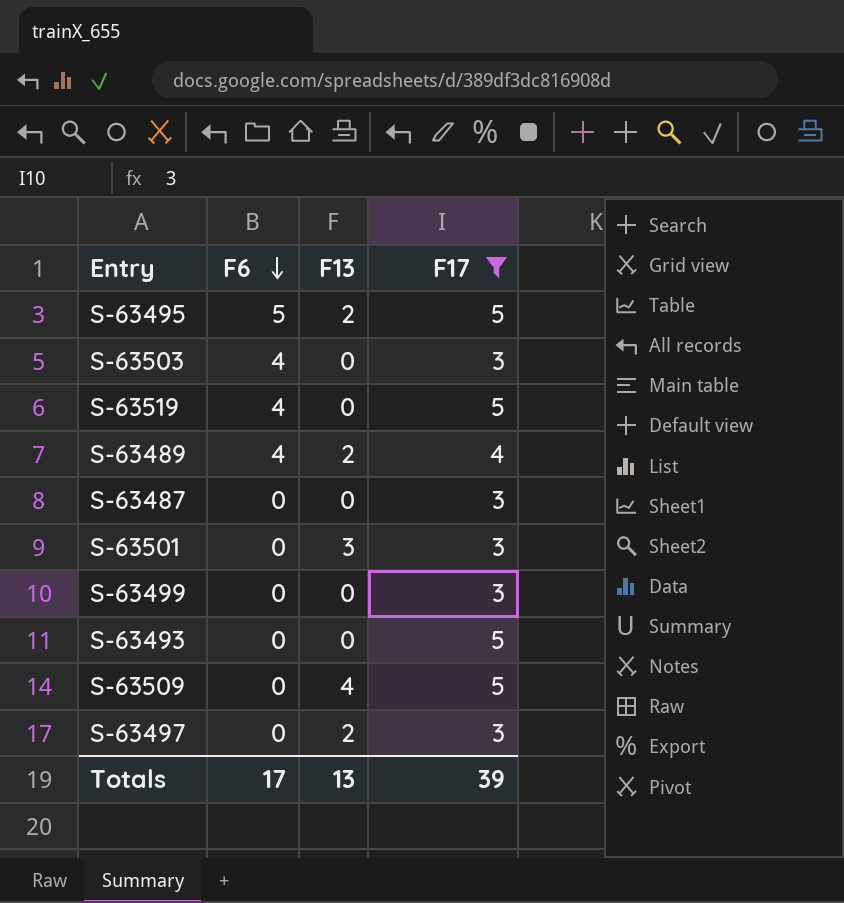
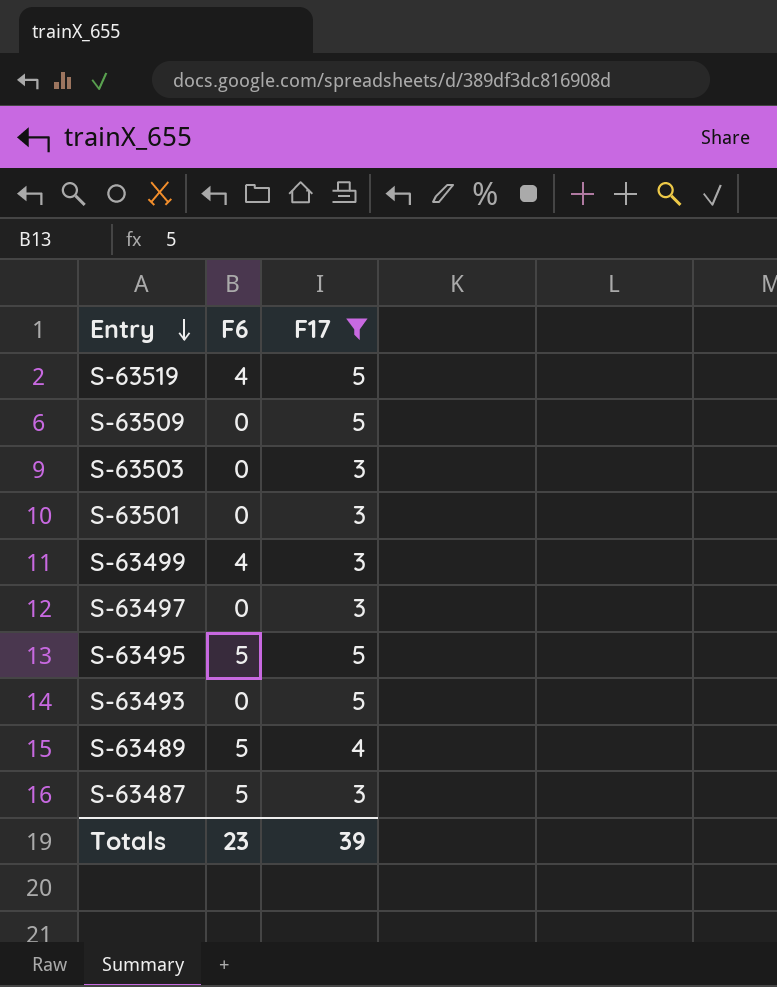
row order: F6 descending -> Entry descending
column F13 | position: 3 -> none
S-63503 | F6: 4 -> 0
S-63499 | F6: 0 -> 4
S-63489 | F6: 4 -> 5
S-63487 | F6: 0 -> 5
Totals | F6: 17 -> 23

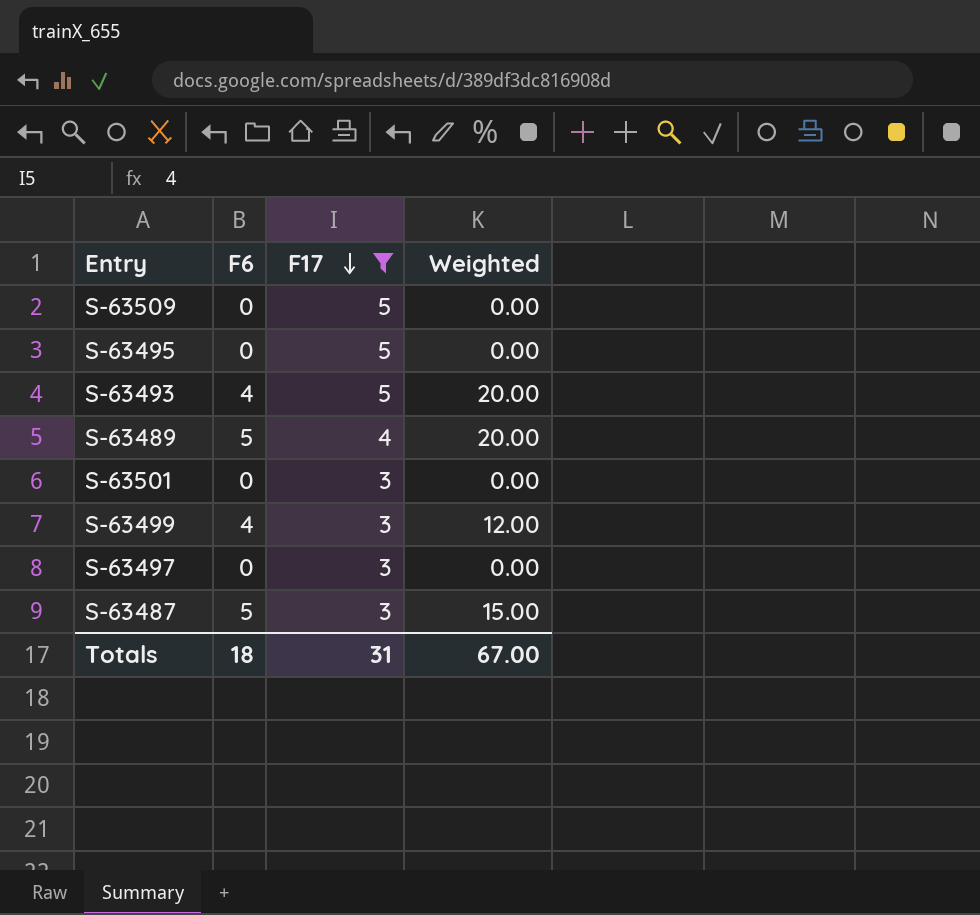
row order: Entry descending -> F17 descending
column Weighted | formula: none -> [F6] * [F17]
row S-63519: 4 | 5 -> none
row S-63503: 0 | 3 -> none
S-63495 | F6: 5 -> 0
S-63493 | F6: 0 -> 4
Totals | F6: 23 -> 18
Totals | F17: 39 -> 31

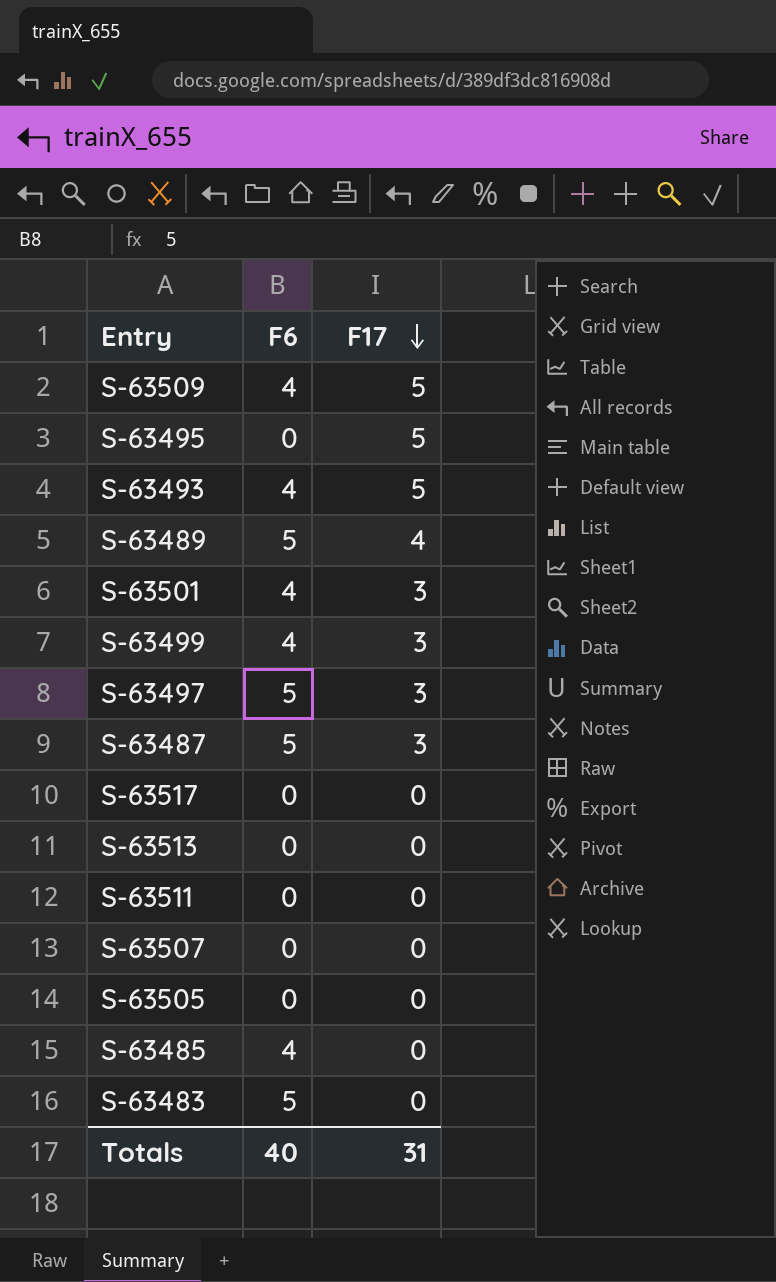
filter: F17 != 0 -> none
column Weighted | formula: [F6] * [F17] -> none
S-63509 | F6: 0 -> 4
S-63501 | F6: 0 -> 4
S-63497 | F6: 0 -> 5
Totals | F6: 18 -> 40

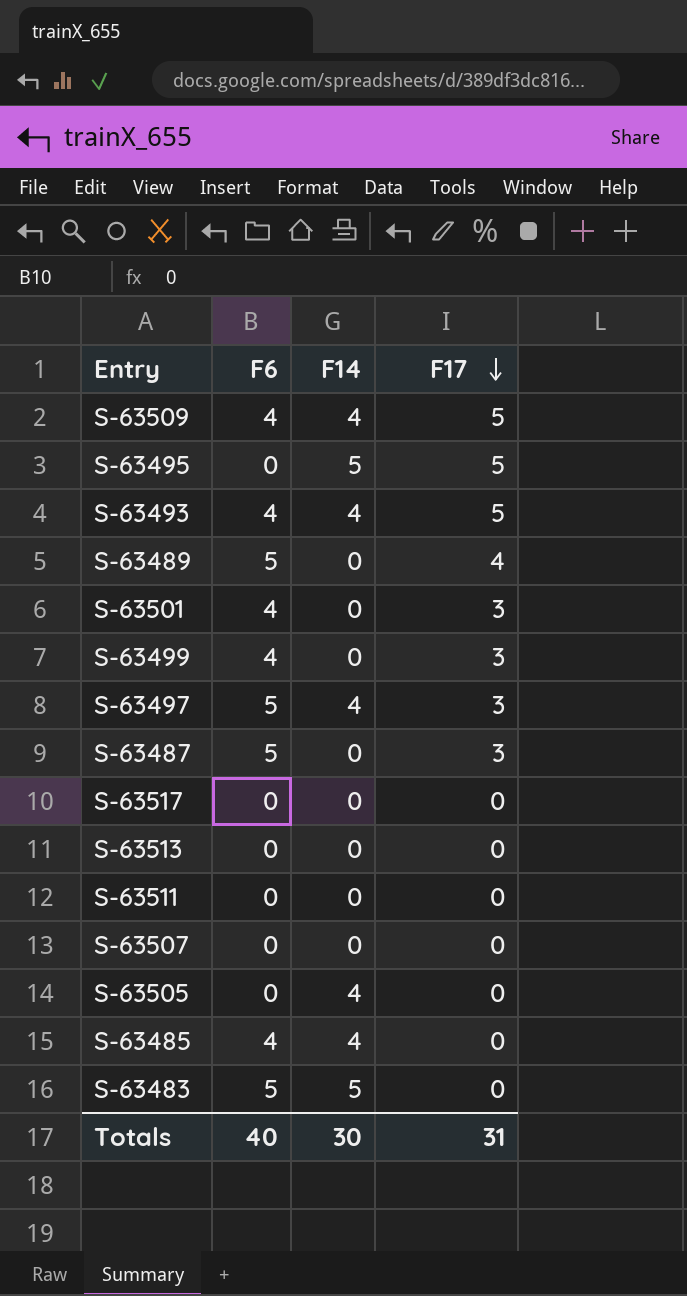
column F14 | position: none -> 3

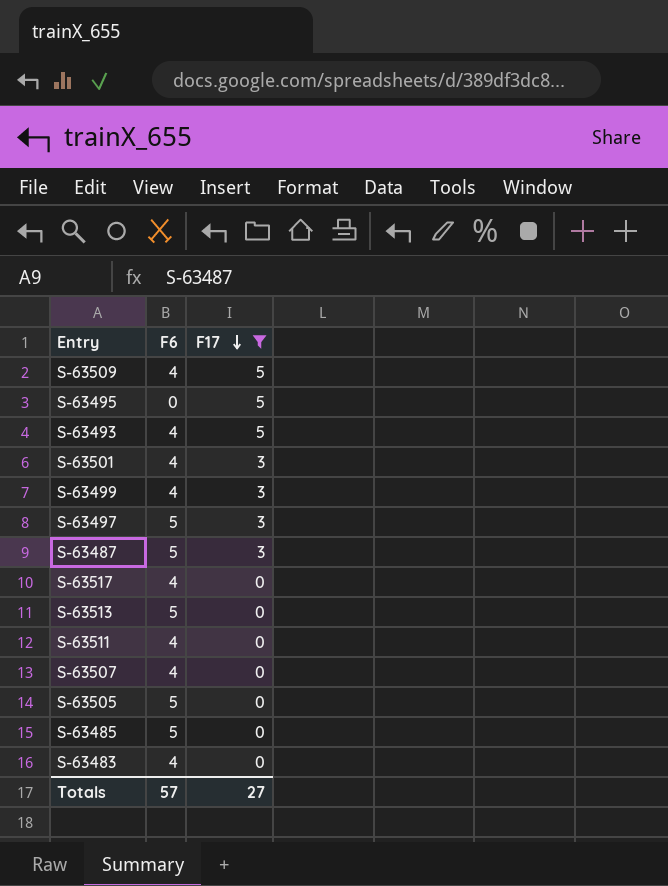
filter: none -> F17 != 4
column F14 | position: 3 -> none
S-63517 | F6: 0 -> 4
S-63513 | F6: 0 -> 5
S-63511 | F6: 0 -> 4
S-63507 | F6: 0 -> 4
S-63505 | F6: 0 -> 5
S-63485 | F6: 4 -> 5
S-63483 | F6: 5 -> 4
Totals | F6: 40 -> 57
Totals | F17: 31 -> 27

